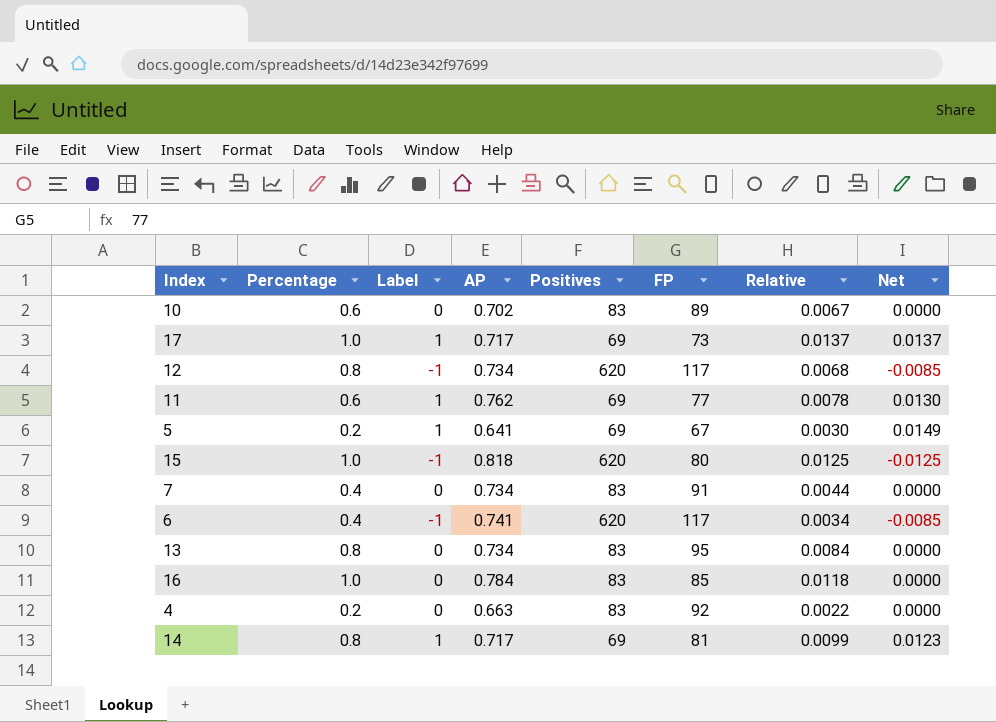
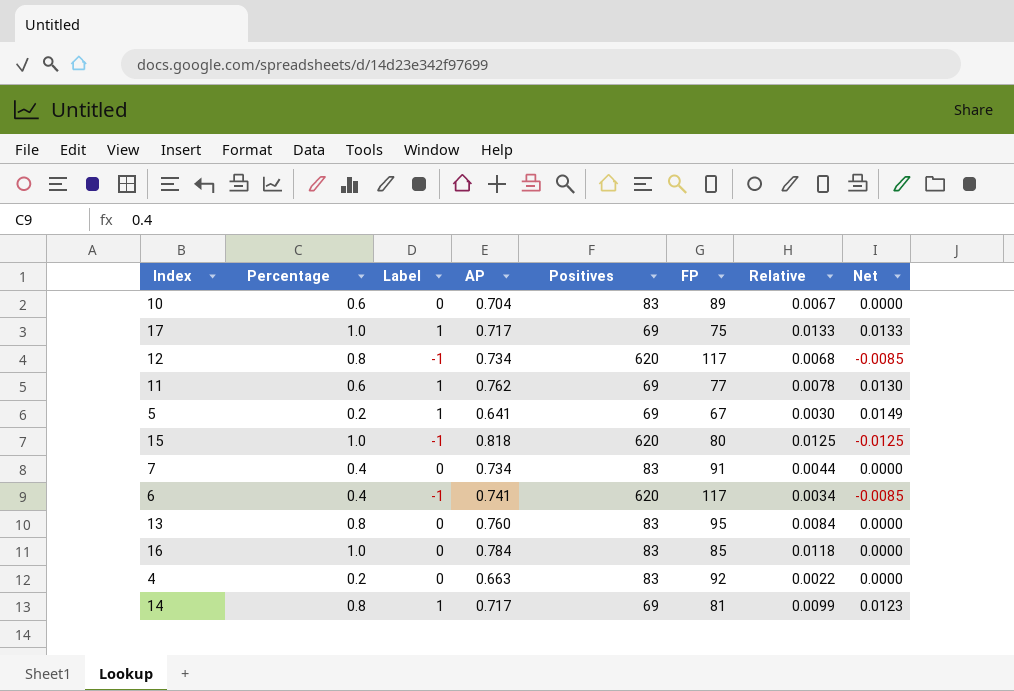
10 | AP: 0.702 -> 0.704
17 | FP: 73 -> 75
17 | Relative: 0.0137 -> 0.0133
17 | Net: 0.0137 -> 0.0133
13 | AP: 0.734 -> 0.760

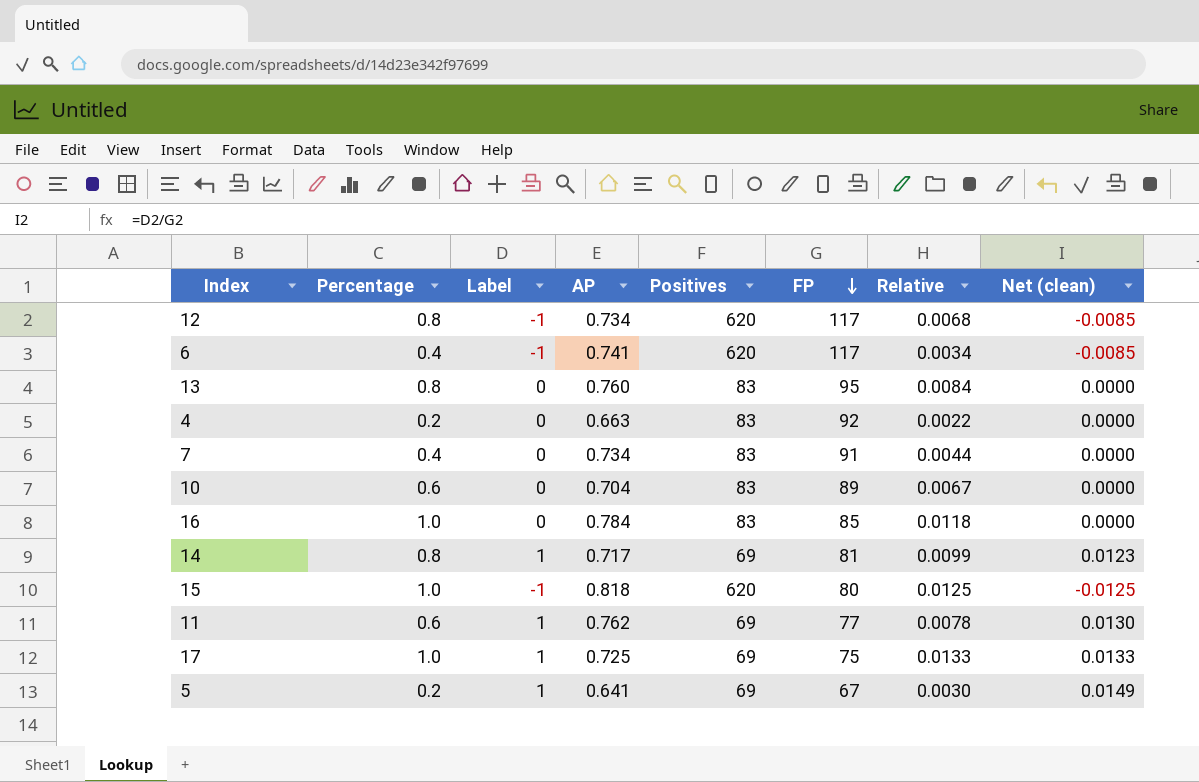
row order: none -> FP descending
column name: Net -> Net (clean)
17 | AP: 0.717 -> 0.725

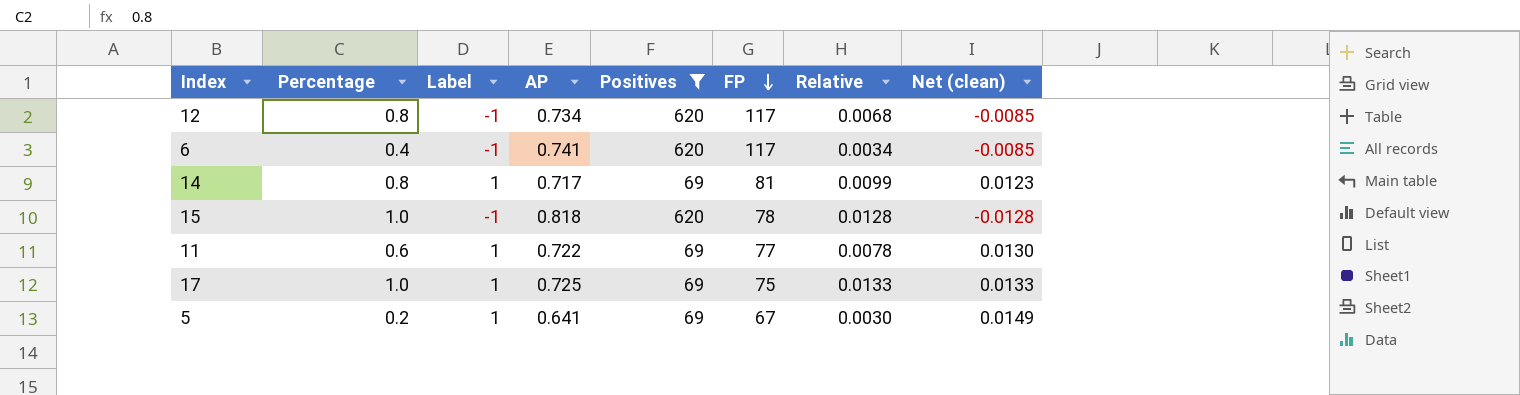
filter: none -> Positives != 83
15 | FP: 80 -> 78
15 | Relative: 0.0125 -> 0.0128
15 | Net (clean): -0.0125 -> -0.0128
11 | AP: 0.762 -> 0.722

